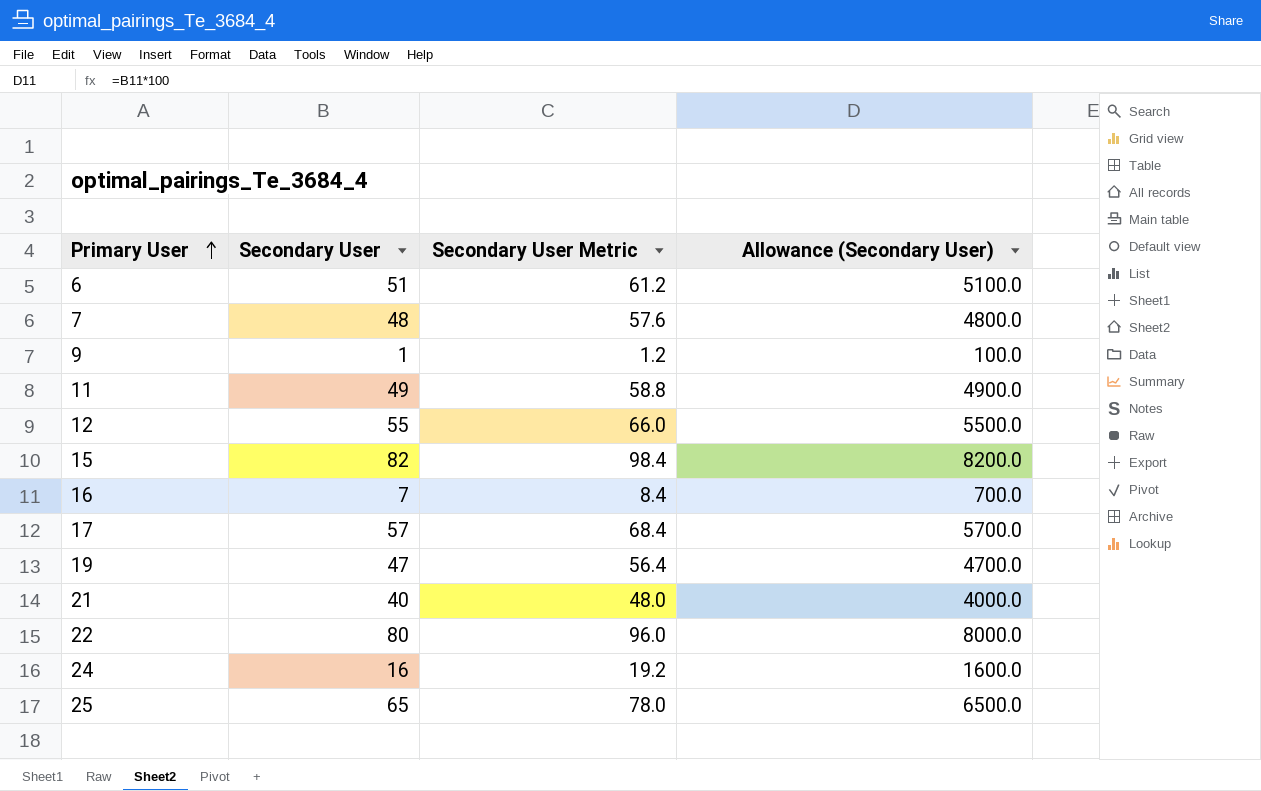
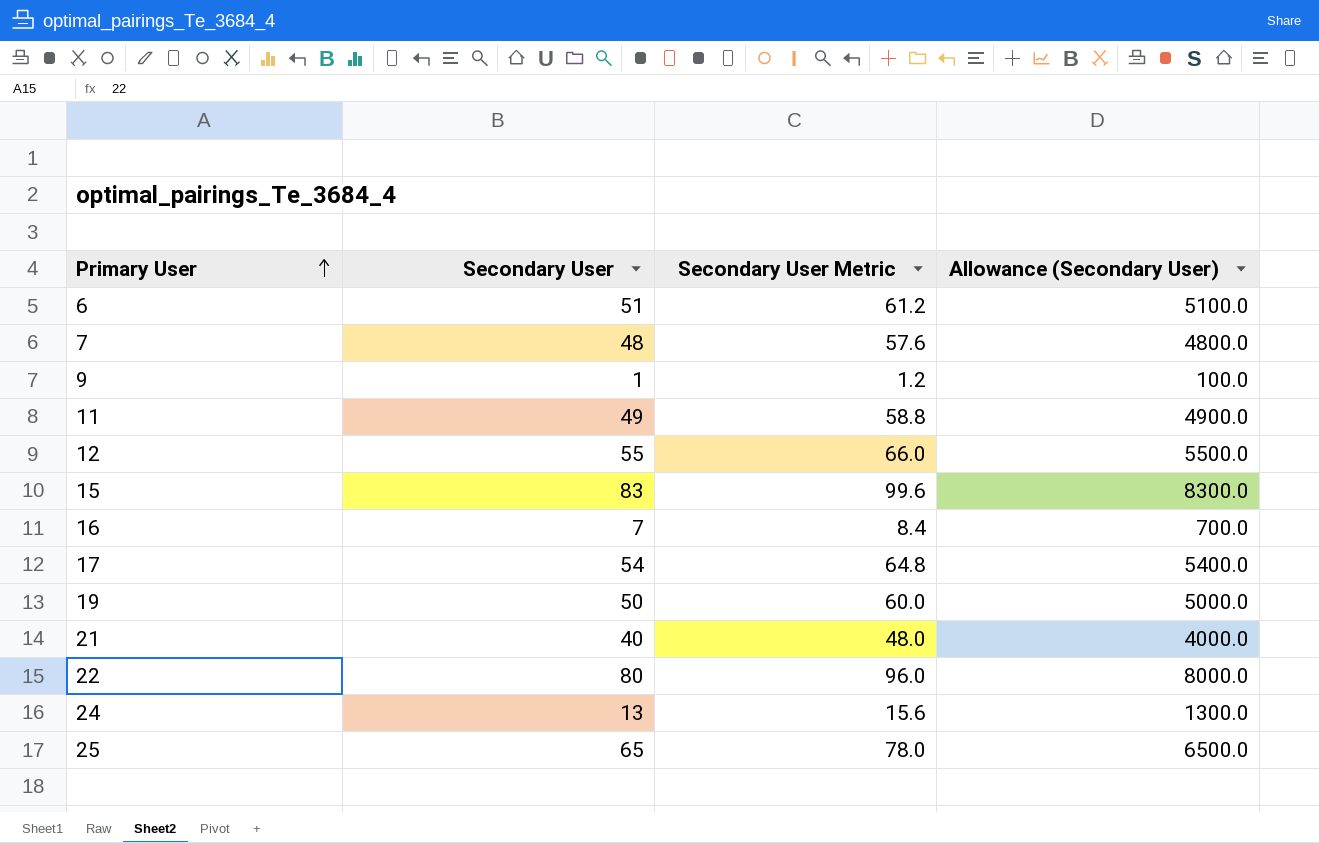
15 | Secondary User: 82 -> 83
15 | Secondary User Metric: 98.4 -> 99.6
15 | Allowance (Secondary User): 8200.0 -> 8300.0
17 | Secondary User: 57 -> 54
17 | Secondary User Metric: 68.4 -> 64.8
17 | Allowance (Secondary User): 5700.0 -> 5400.0
19 | Secondary User: 47 -> 50
19 | Secondary User Metric: 56.4 -> 60.0
19 | Allowance (Secondary User): 4700.0 -> 5000.0
24 | Secondary User: 16 -> 13
24 | Secondary User Metric: 19.2 -> 15.6
24 | Allowance (Secondary User): 1600.0 -> 1300.0

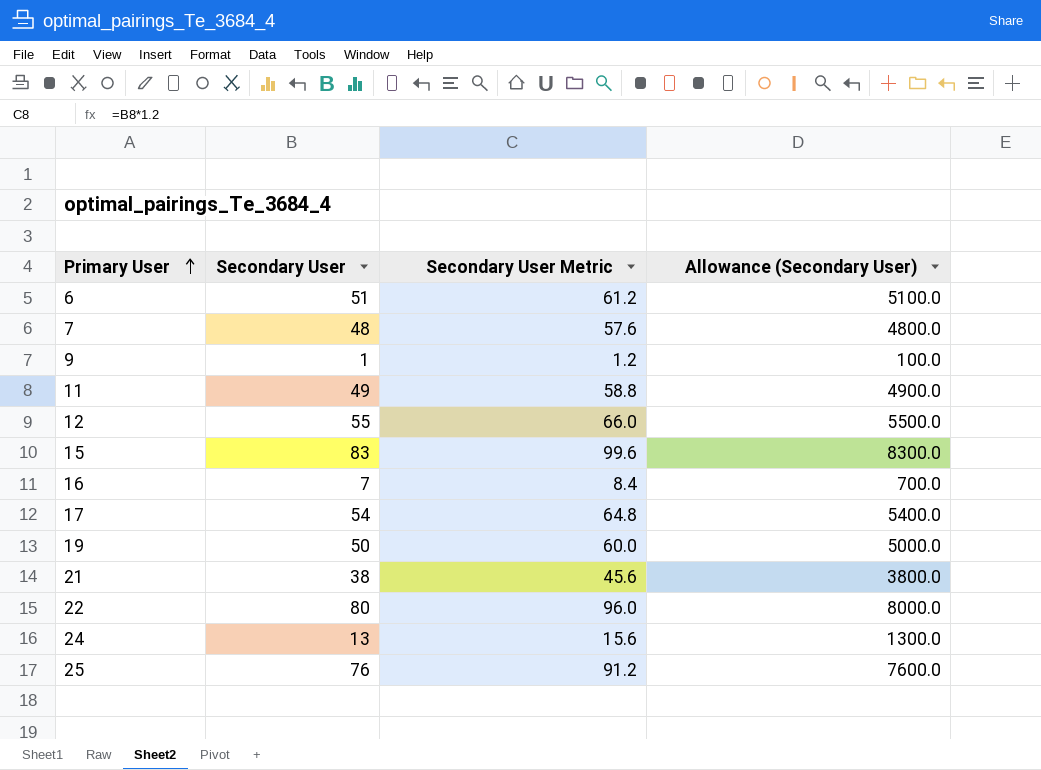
21 | Secondary User: 40 -> 38
21 | Secondary User Metric: 48.0 -> 45.6
21 | Allowance (Secondary User): 4000.0 -> 3800.0
25 | Secondary User: 65 -> 76
25 | Secondary User Metric: 78.0 -> 91.2
25 | Allowance (Secondary User): 6500.0 -> 7600.0

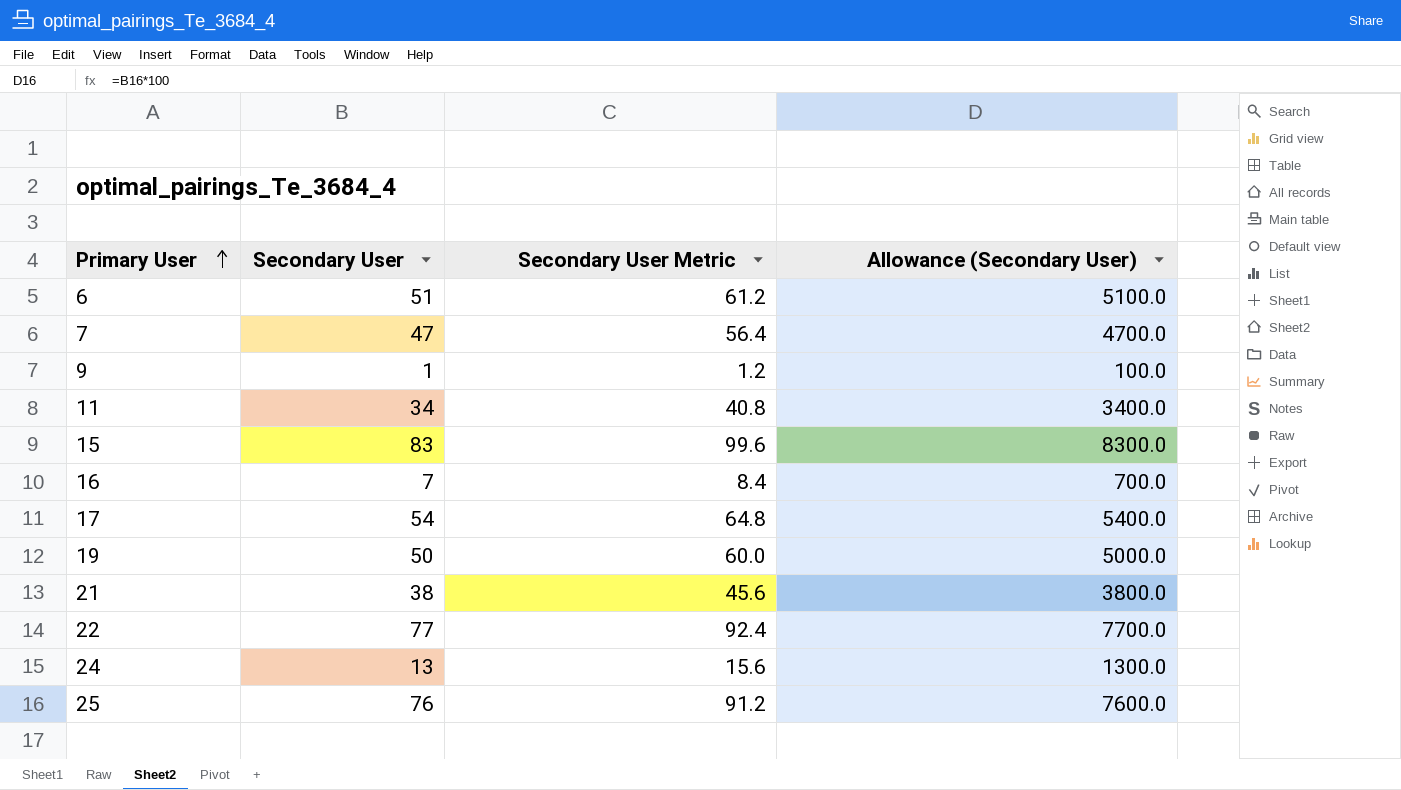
row 12: 55 | 66.0 | 5500.0 -> none
7 | Secondary User: 48 -> 47
7 | Secondary User Metric: 57.6 -> 56.4
7 | Allowance (Secondary User): 4800.0 -> 4700.0
11 | Secondary User: 49 -> 34
11 | Secondary User Metric: 58.8 -> 40.8
11 | Allowance (Secondary User): 4900.0 -> 3400.0
22 | Secondary User: 80 -> 77
22 | Secondary User Metric: 96.0 -> 92.4
22 | Allowance (Secondary User): 8000.0 -> 7700.0

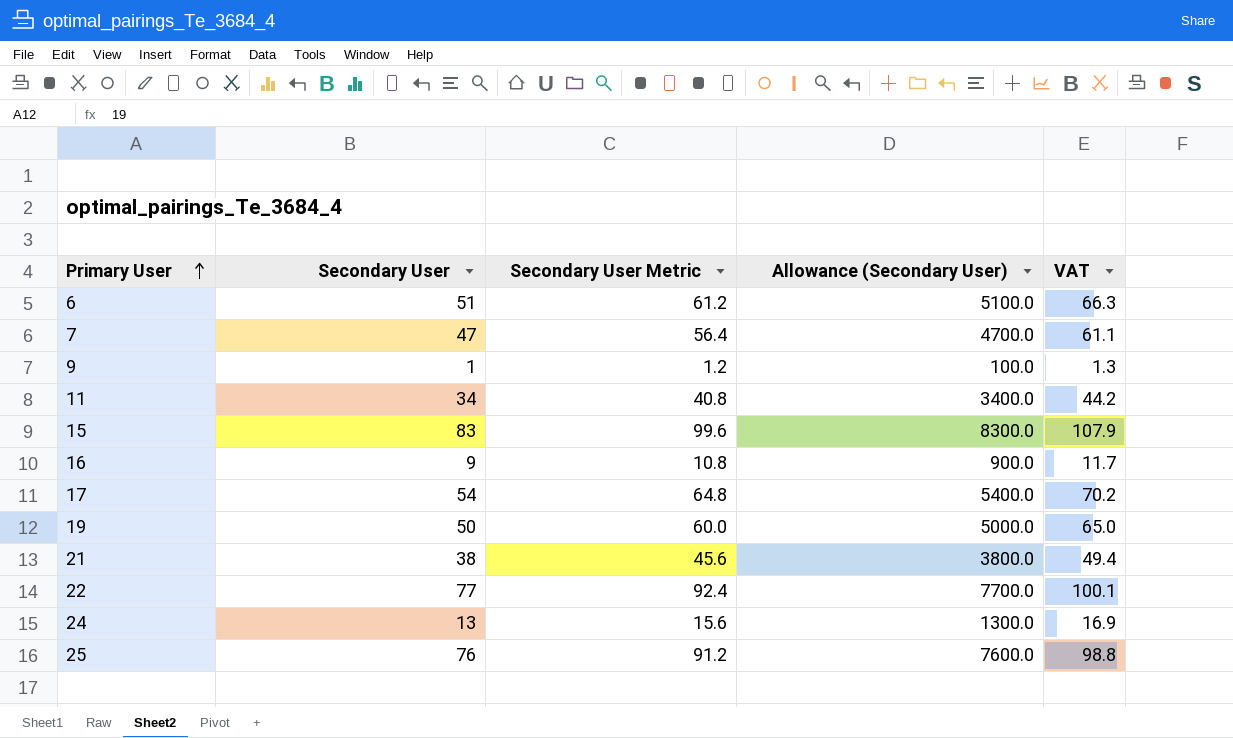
column VAT | formula: none -> [Secondary User] * 1.3
16 | Secondary User: 7 -> 9
16 | Secondary User Metric: 8.4 -> 10.8
16 | Allowance (Secondary User): 700.0 -> 900.0

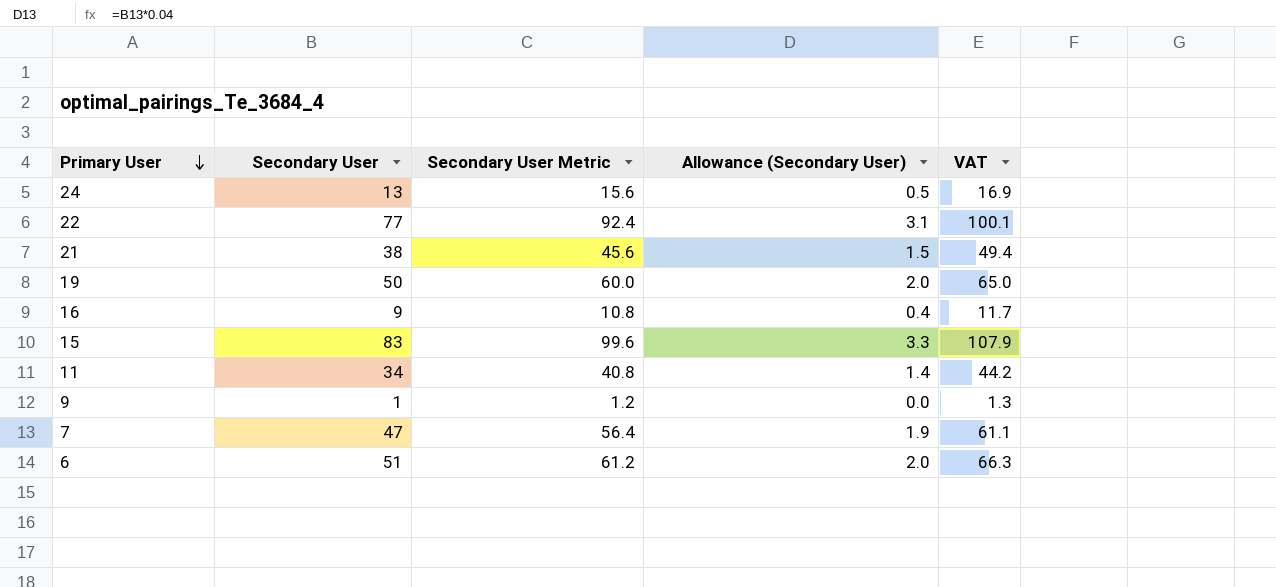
row order: Primary User ascending -> Primary User descending
column Allowance (Secondary User) | formula: [Secondary User] * 100 -> [Secondary User] * 0.04
row 17: 54 | 64.8 | 5400.0 | 70.2 -> none
row 25: 76 | 91.2 | 7600.0 | 98.8 -> none

